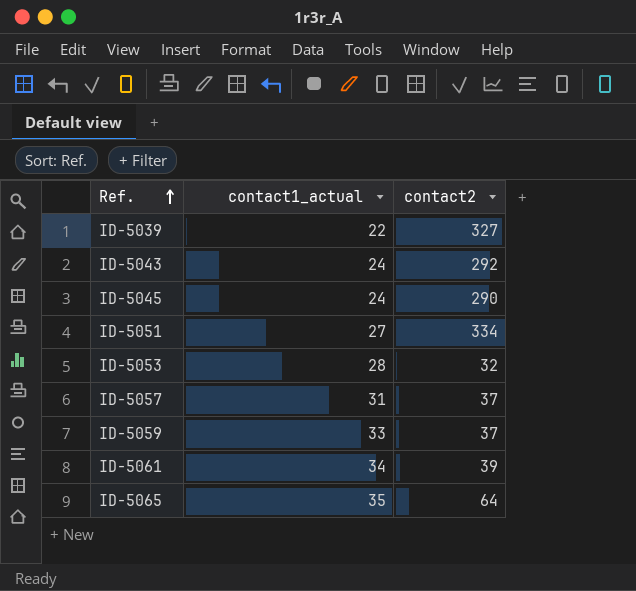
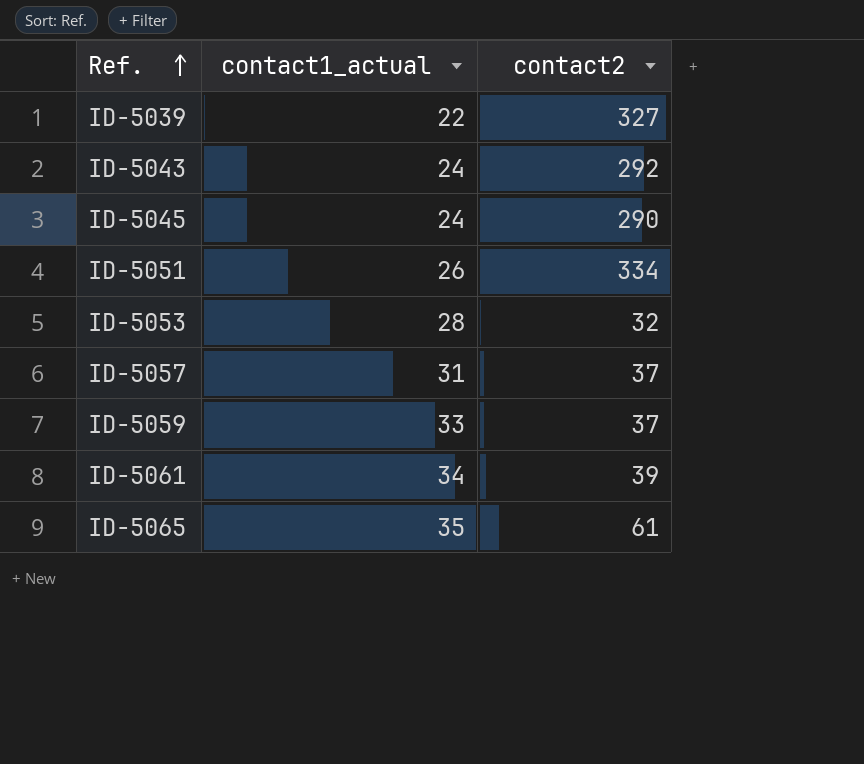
ID-5051 | contact1_actual: 27 -> 26
ID-5065 | contact2: 64 -> 61

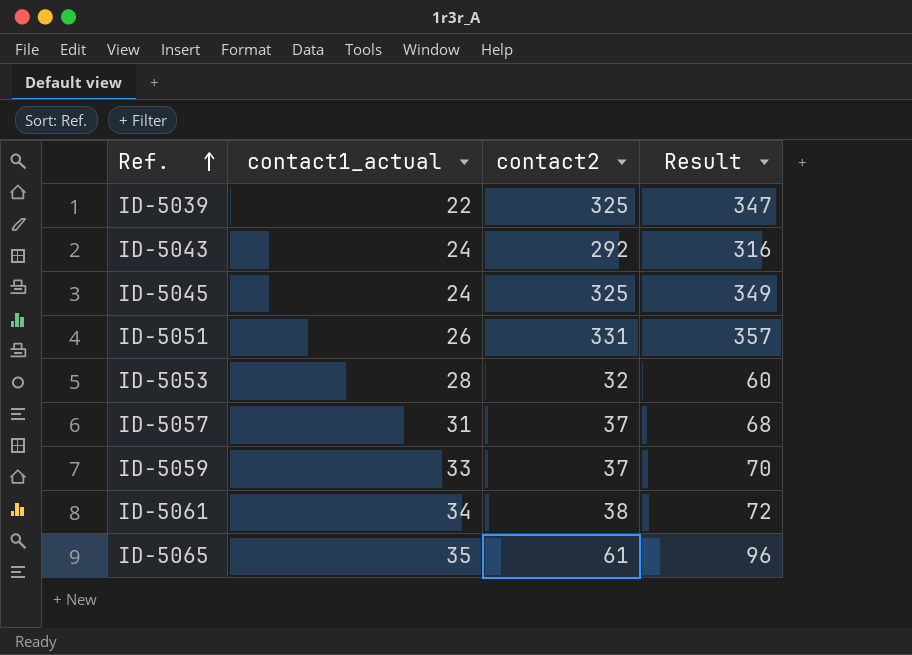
column Result | formula: none -> [contact1_actual] + [contact2]
ID-5039 | contact2: 327 -> 325
ID-5045 | contact2: 290 -> 325
ID-5051 | contact2: 334 -> 331
ID-5061 | contact2: 39 -> 38

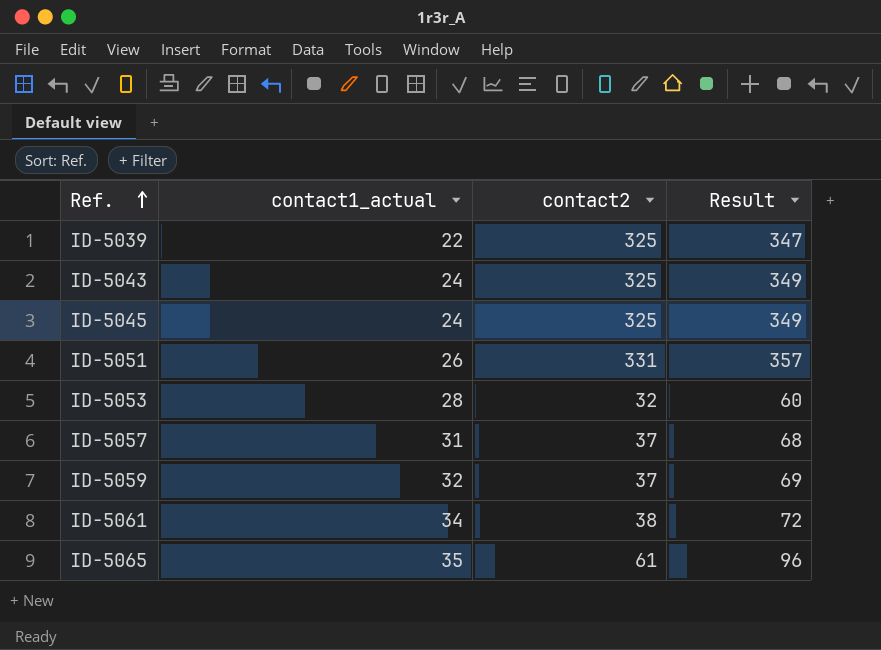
ID-5043 | contact2: 292 -> 325
ID-5043 | Result: 316 -> 349
ID-5059 | contact1_actual: 33 -> 32
ID-5059 | Result: 70 -> 69

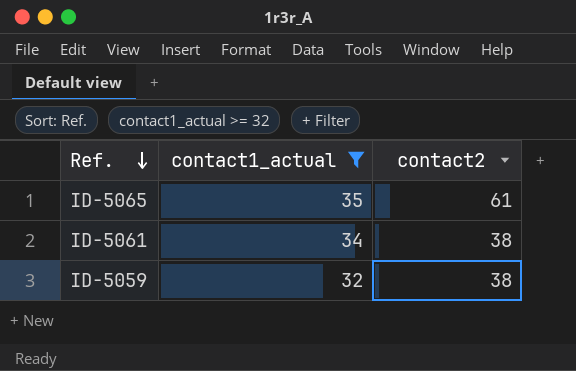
filter: none -> contact1_actual >= 32
row order: Ref. ascending -> Ref. descending
column Result | formula: [contact1_actual] + [contact2] -> none
ID-5059 | contact2: 37 -> 38

